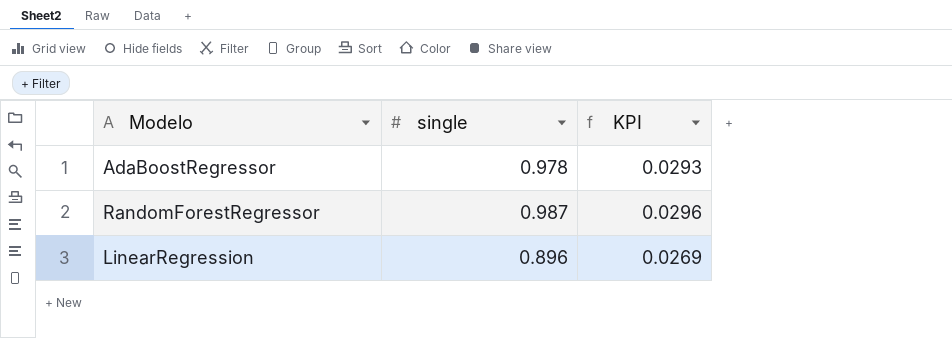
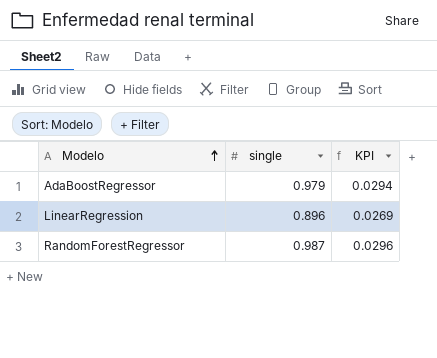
row order: none -> Modelo ascending
AdaBoostRegressor | single: 0.978 -> 0.979
AdaBoostRegressor | KPI: 0.0293 -> 0.0294

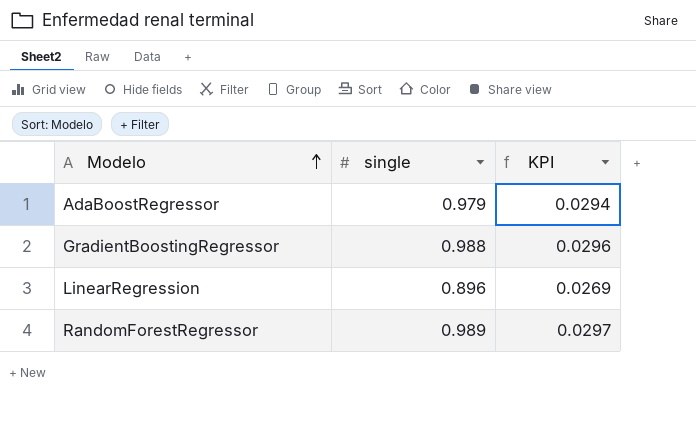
row GradientBoostingRegressor: none -> 0.988 | 0.0296
RandomForestRegressor | single: 0.987 -> 0.989
RandomForestRegressor | KPI: 0.0296 -> 0.0297

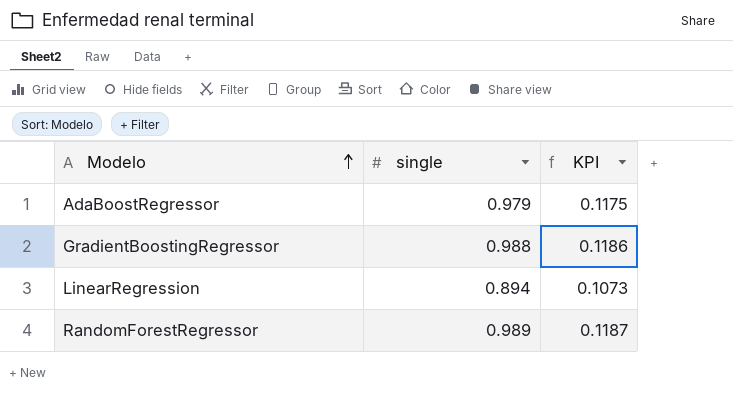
column KPI | formula: [single] * 0.03 -> [single] * 0.12
LinearRegression | single: 0.896 -> 0.894

